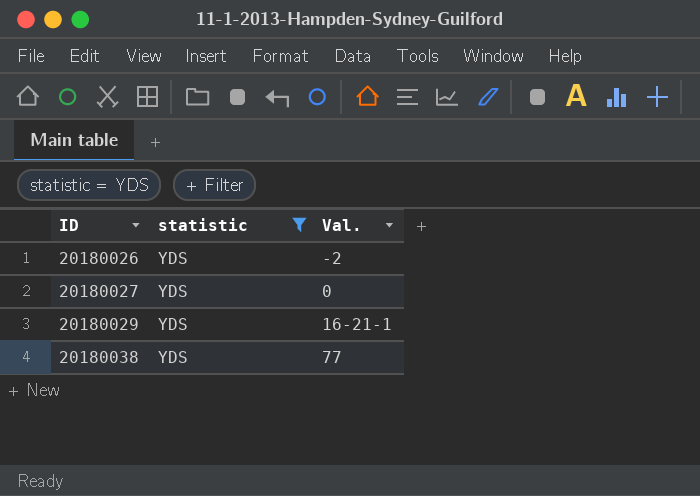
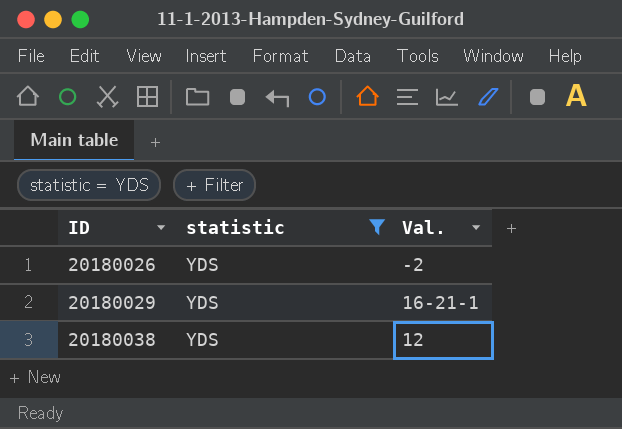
row 20180027: YDS | 0 -> none
20180038 | Val.: 77 -> 12

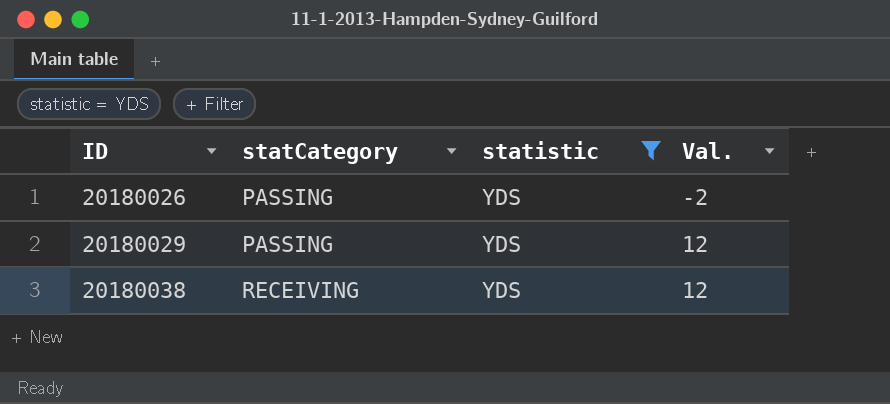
column statCategory | position: none -> 2
20180029 | Val.: 16-21-1 -> 12

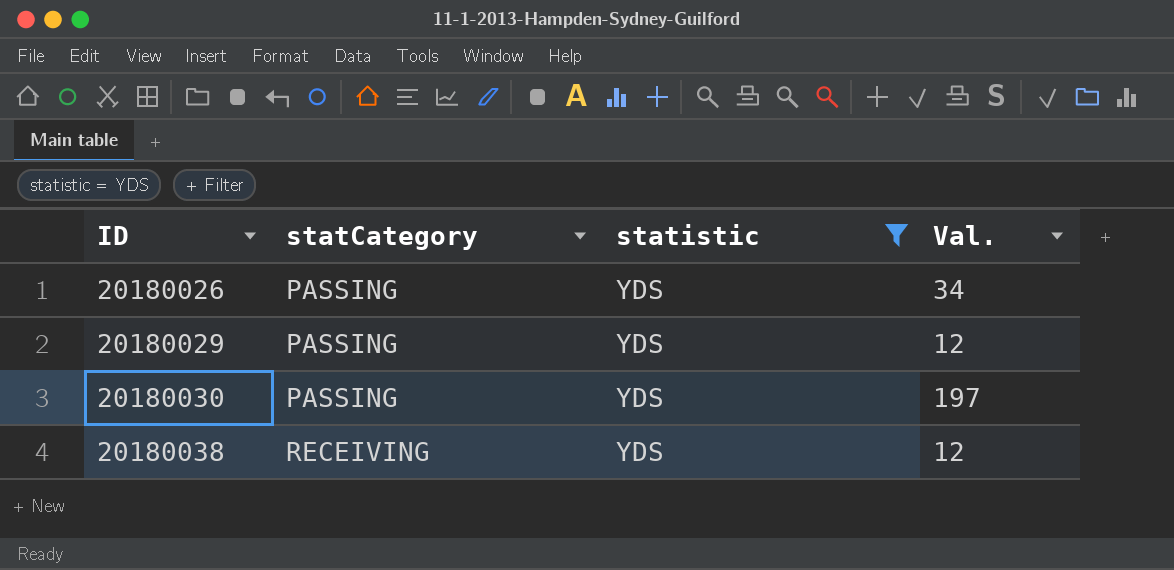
20180026 | Val.: -2 -> 34
row 20180030: none -> PASSING | YDS | 197

